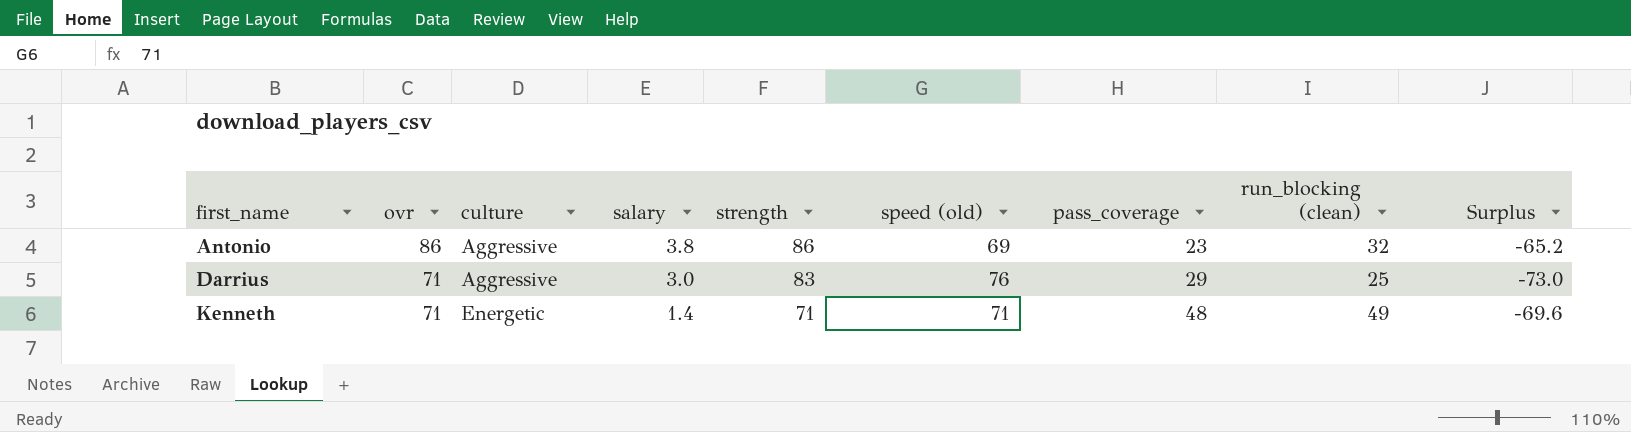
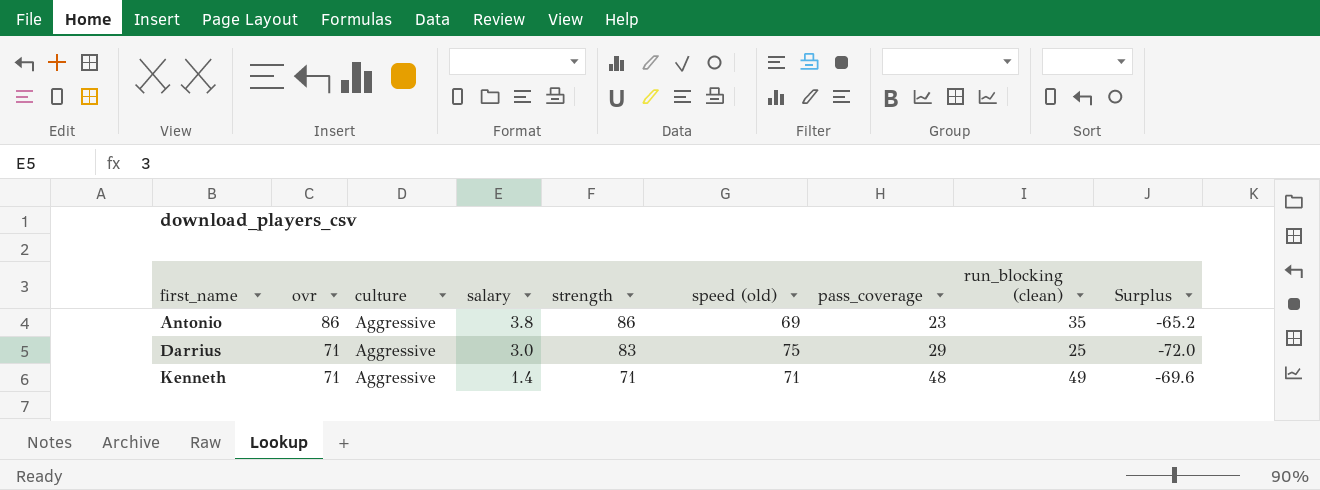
Antonio | run_blocking (clean): 32 -> 35
Darrius | speed (old): 76 -> 75
Darrius | Surplus: -73.0 -> -72.0
Kenneth | culture: Energetic -> Aggressive

